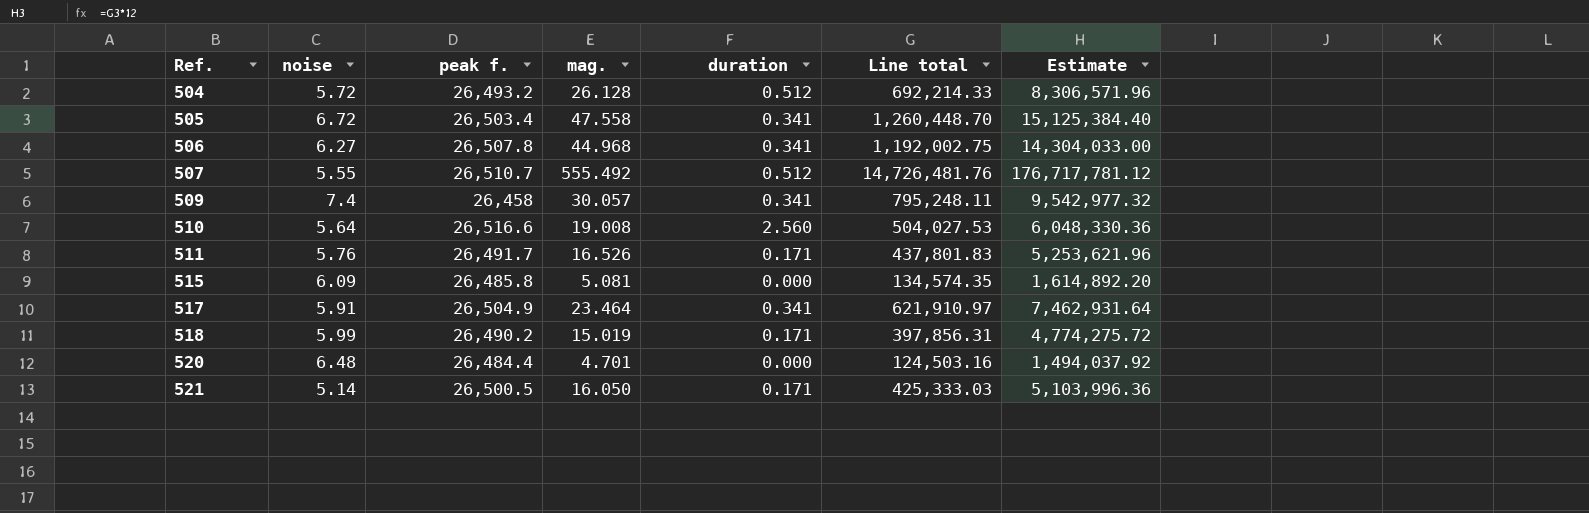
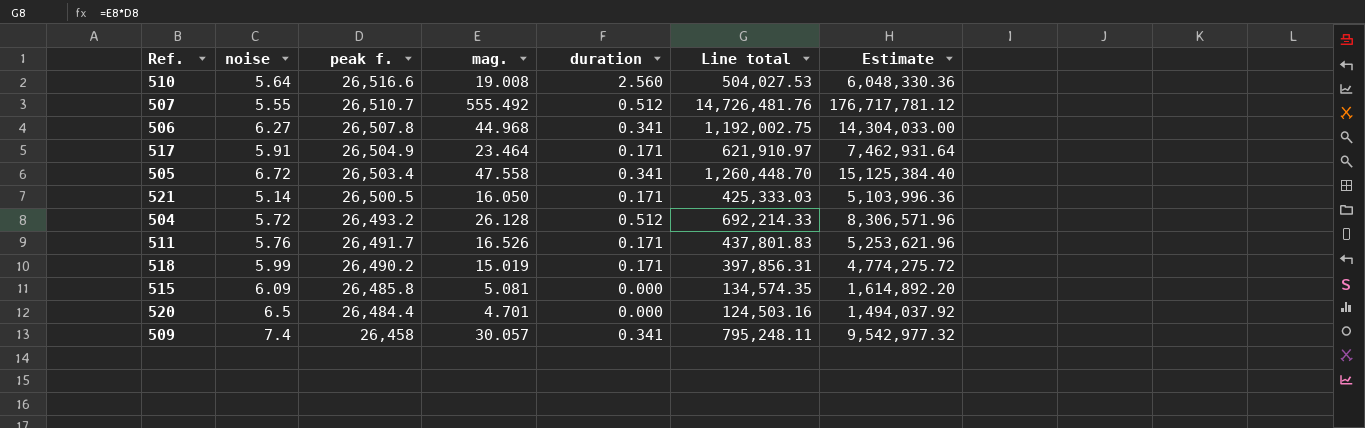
row order: Ref. ascending -> peak f. descending
517 | duration: 0.341 -> 0.171
520 | noise: 6.48 -> 6.5

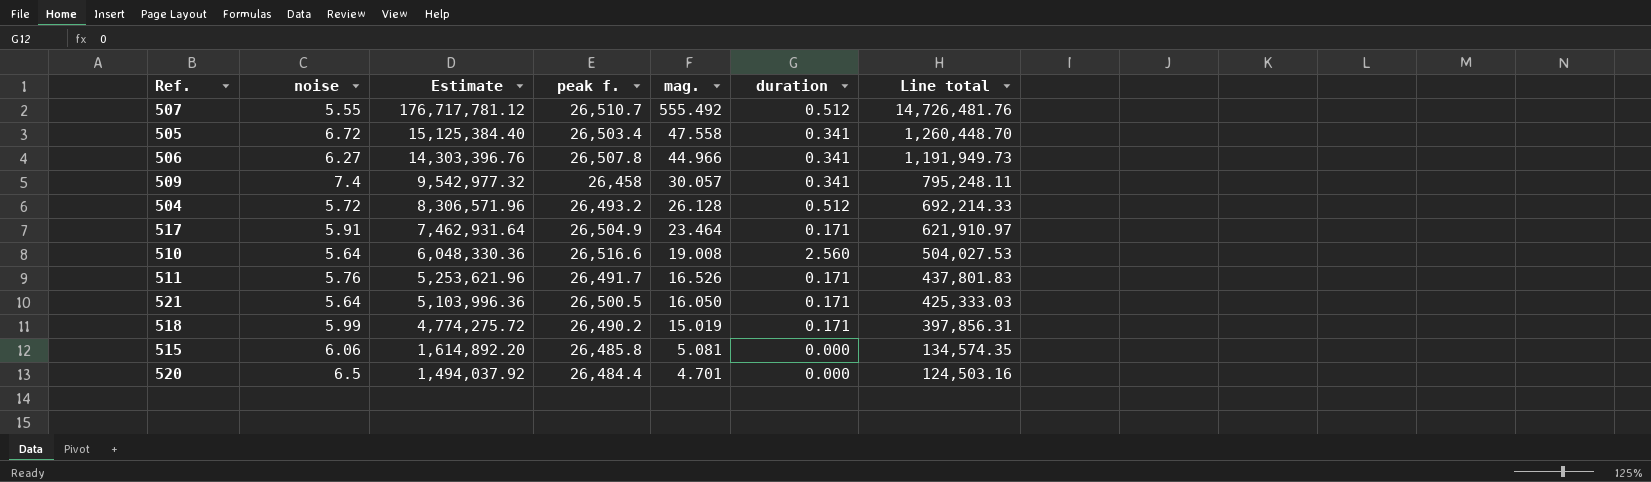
row order: peak f. descending -> Estimate descending
column Estimate | position: 7 -> 3
506 | Estimate: 14,304,033.00 -> 14,303,396.76
506 | mag.: 44.968 -> 44.966
506 | Line total: 1,192,002.75 -> 1,191,949.73
521 | noise: 5.14 -> 5.64
515 | noise: 6.09 -> 6.06

